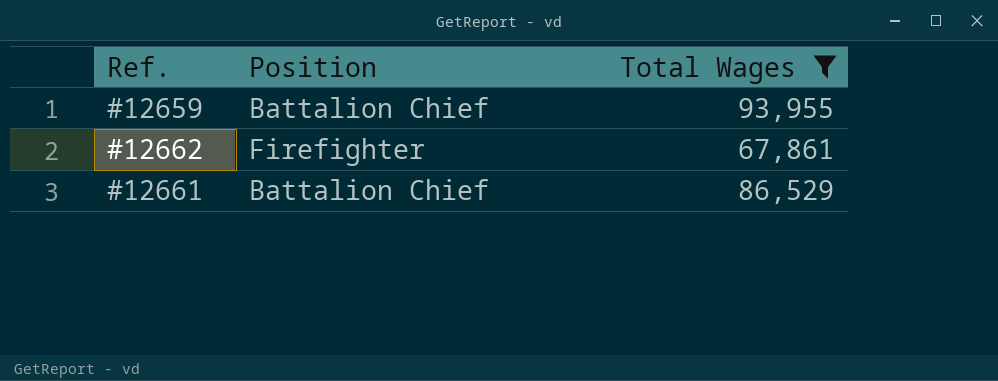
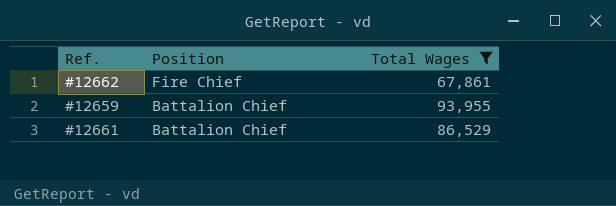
row order: none -> Position descending
#12662 | Position: Firefighter -> Fire Chief

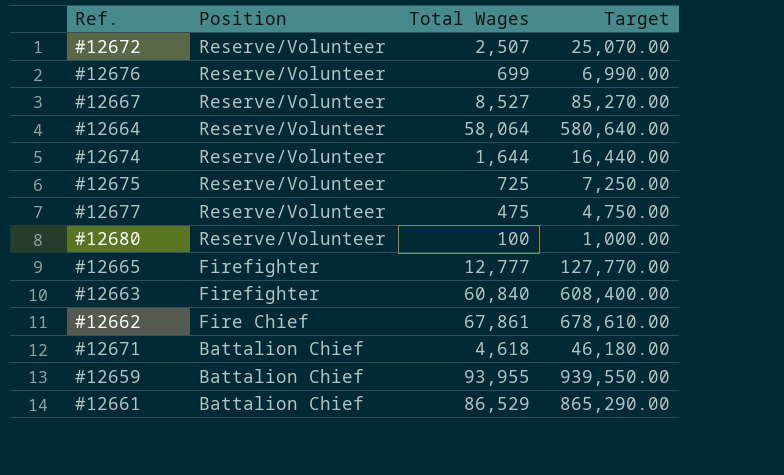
filter: Total Wages >= 67,861 -> none
column Target | formula: none -> [Total Wages] * 10

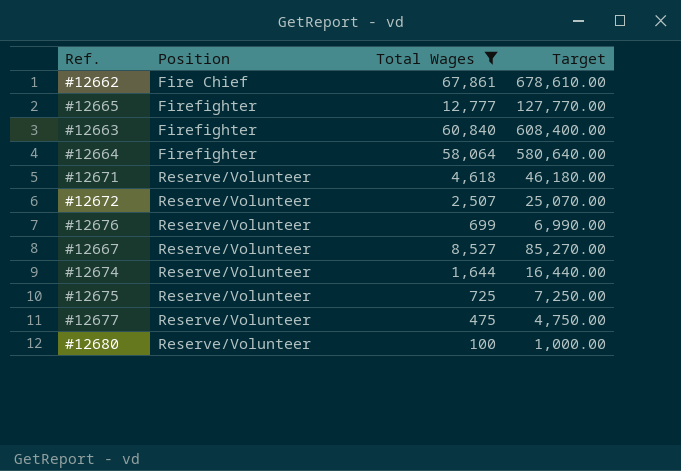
filter: none -> Total Wages <= 67,861
row order: Position descending -> Position ascending
#12664 | Position: Reserve/Volunteer -> Firefighter
#12671 | Position: Battalion Chief -> Reserve/Volunteer

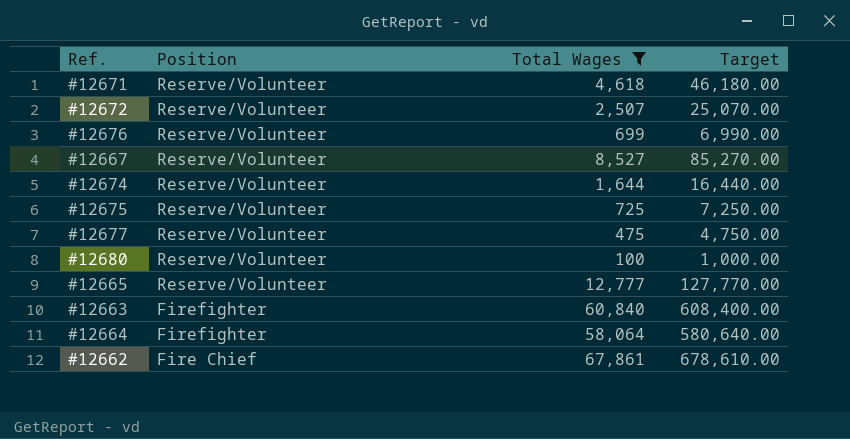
row order: Position ascending -> Position descending
#12665 | Position: Firefighter -> Reserve/Volunteer

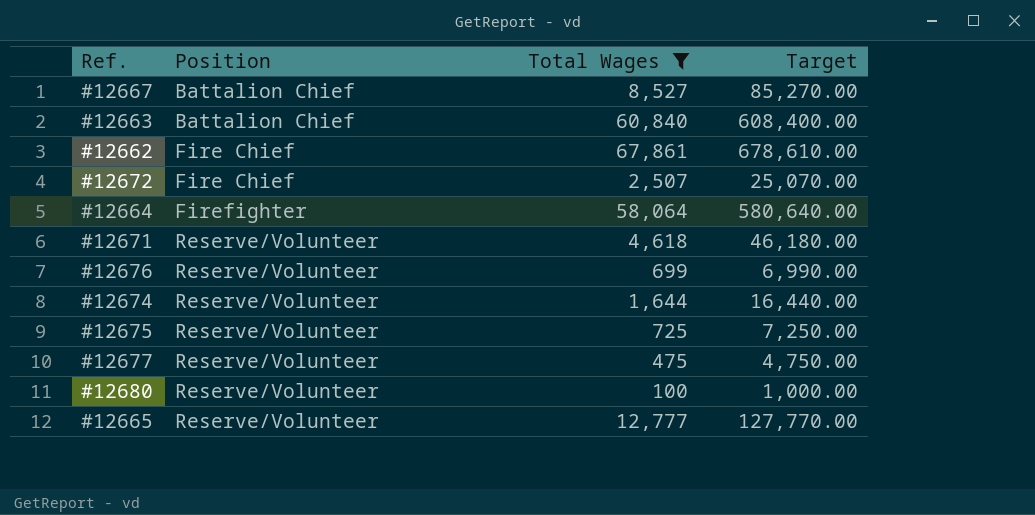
row order: Position descending -> Position ascending
#12667 | Position: Reserve/Volunteer -> Battalion Chief
#12663 | Position: Firefighter -> Battalion Chief
#12672 | Position: Reserve/Volunteer -> Fire Chief

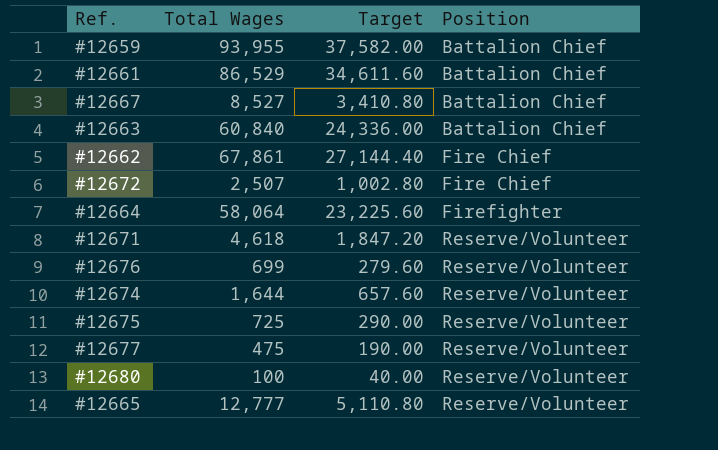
filter: Total Wages <= 67,861 -> none
column Target | formula: [Total Wages] * 10 -> [Total Wages] * 0.4
column Position | position: 2 -> 4

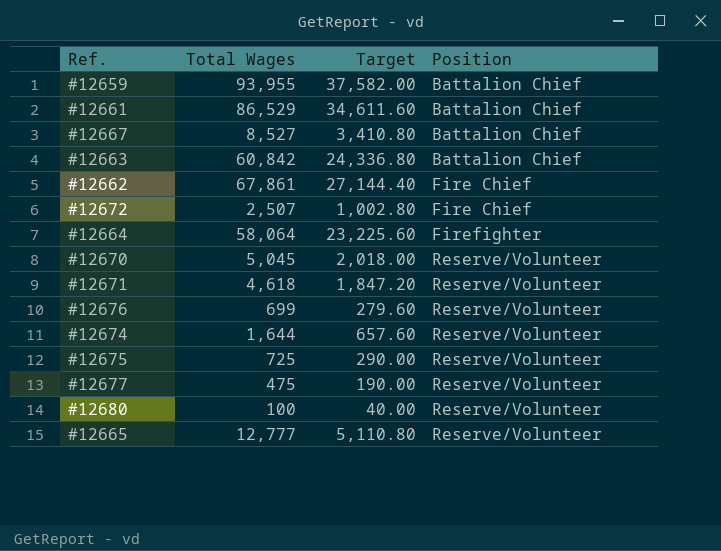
#12663 | Total Wages: 60,840 -> 60,842
#12663 | Target: 24,336.00 -> 24,336.80
row #12670: none -> 5,045 | 2,018.00 | Reserve/Volunteer

